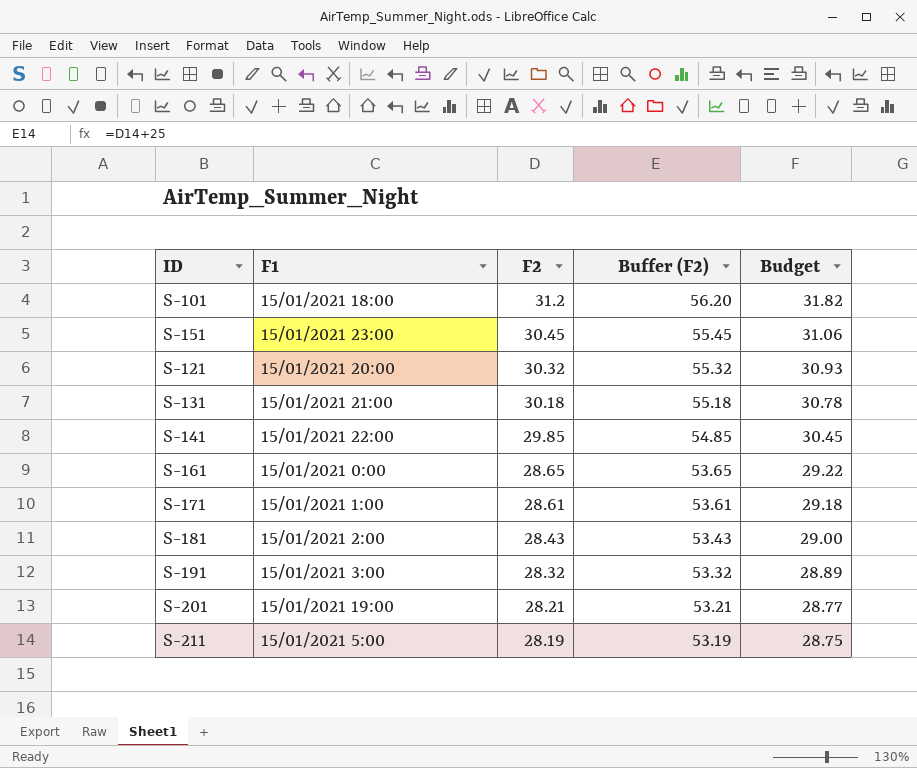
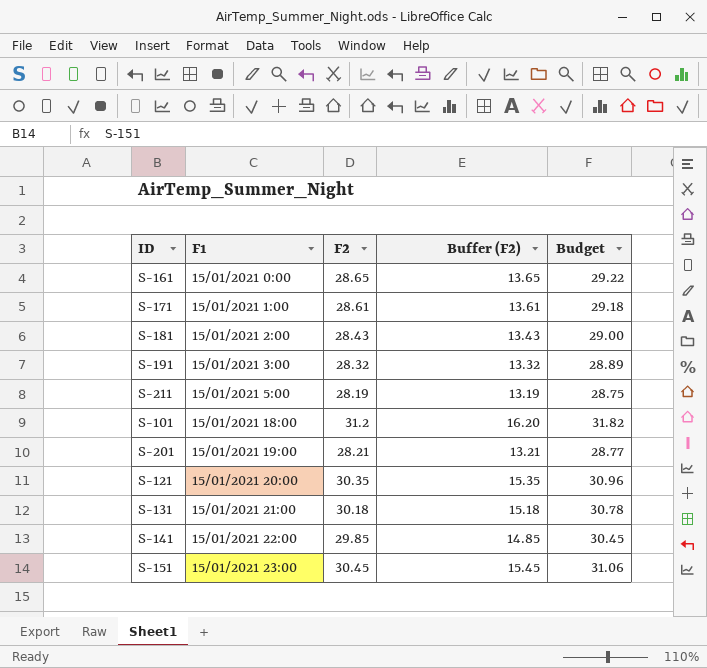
row order: F2 descending -> F1 ascending
column Buffer (F2) | formula: [F2] + 25 -> [F2] - 15
S-121 | F2: 30.32 -> 30.35
S-121 | Budget: 30.93 -> 30.96

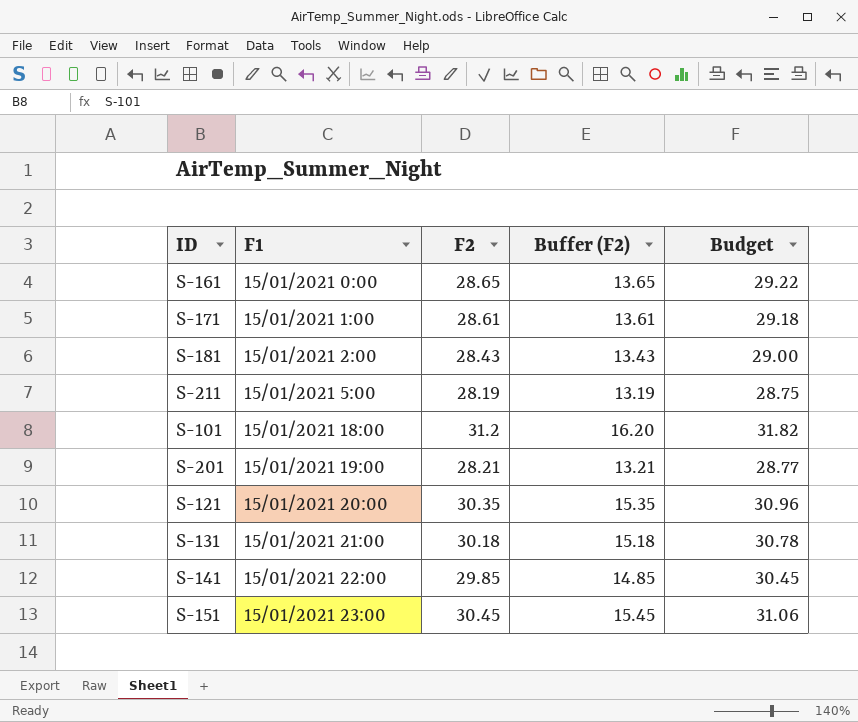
row S-191: 15/01/2021 3:00 | 28.32 | 13.32 | 28.89 -> none

